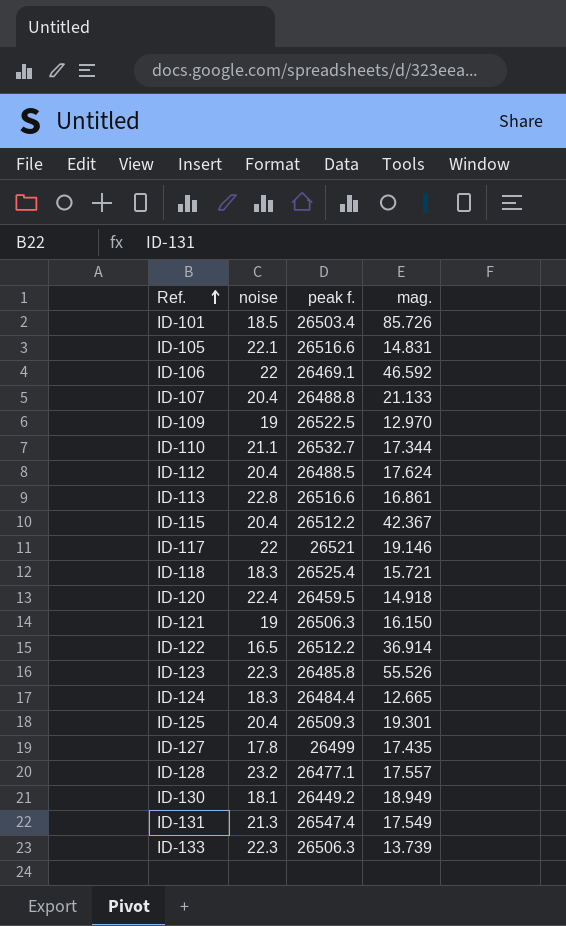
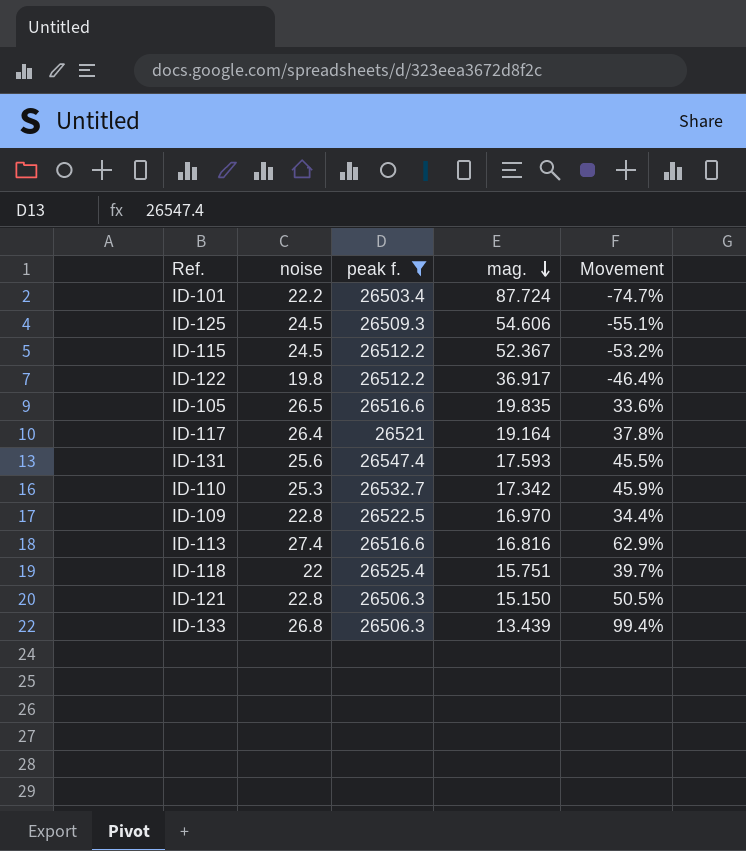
filter: none -> peak f. >= 26503.4
row order: Ref. ascending -> mag. descending
column Movement | formula: none -> ([noise] - [mag.]) / [mag.]
ID-101 | noise: 18.5 -> 22.2
ID-101 | mag.: 85.726 -> 87.724
ID-125 | noise: 20.4 -> 24.5
ID-125 | mag.: 19.301 -> 54.606
ID-115 | noise: 20.4 -> 24.5
ID-115 | mag.: 42.367 -> 52.367
ID-122 | noise: 16.5 -> 19.8
ID-122 | mag.: 36.914 -> 36.917
ID-105 | noise: 22.1 -> 26.5
ID-105 | mag.: 14.831 -> 19.835
ID-117 | noise: 22 -> 26.4
ID-117 | mag.: 19.146 -> 19.164
ID-131 | noise: 21.3 -> 25.6
ID-131 | mag.: 17.549 -> 17.593
ID-110 | noise: 21.1 -> 25.3
ID-110 | mag.: 17.344 -> 17.342
ID-109 | noise: 19 -> 22.8
ID-109 | mag.: 12.970 -> 16.970
ID-113 | noise: 22.8 -> 27.4
ID-113 | mag.: 16.861 -> 16.816
ID-118 | noise: 18.3 -> 22
ID-118 | mag.: 15.721 -> 15.751
ID-121 | noise: 19 -> 22.8
ID-121 | mag.: 16.150 -> 15.150
ID-133 | noise: 22.3 -> 26.8
ID-133 | mag.: 13.739 -> 13.439

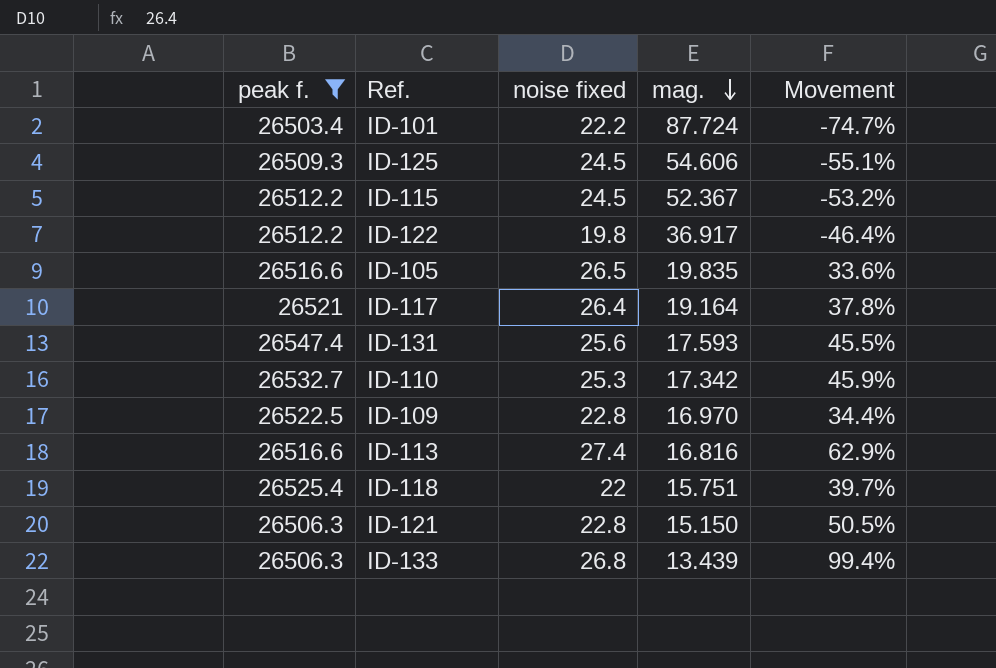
column peak f. | position: 3 -> 1
column name: noise -> noise fixed

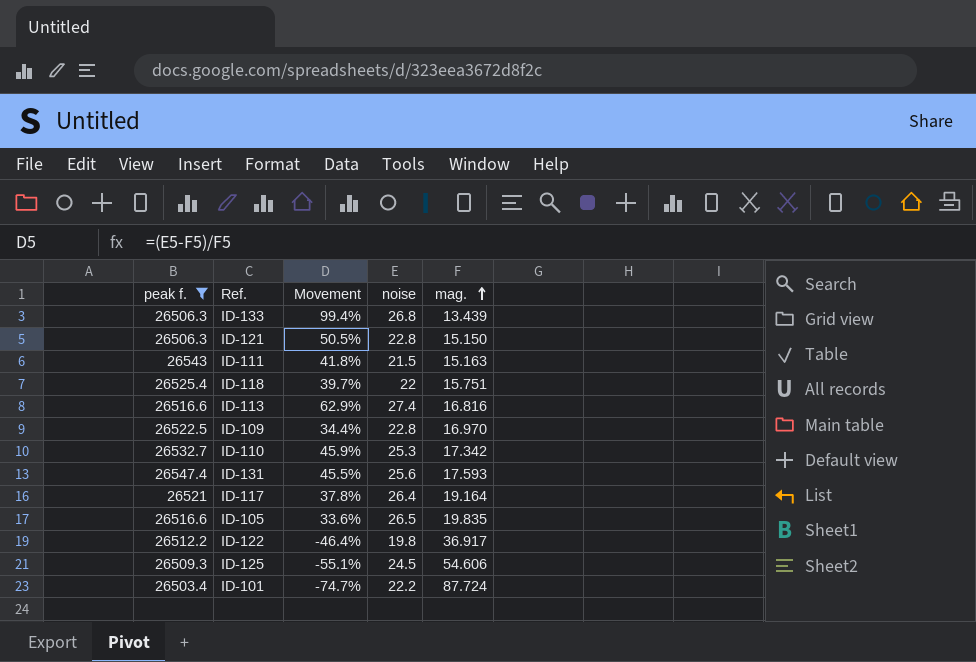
row order: mag. descending -> mag. ascending
column Movement | position: 5 -> 3
column name: noise fixed -> noise
row ID-115: 26512.2 | 24.5 | 52.367 | -53.2% -> none
row ID-111: none -> 26543 | 41.8% | 21.5 | 15.163

